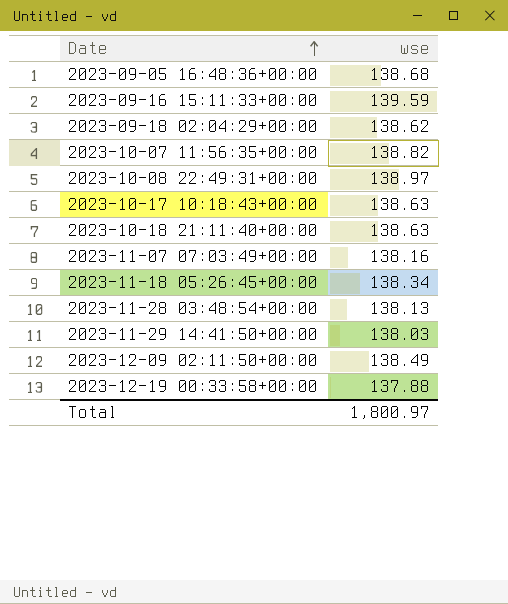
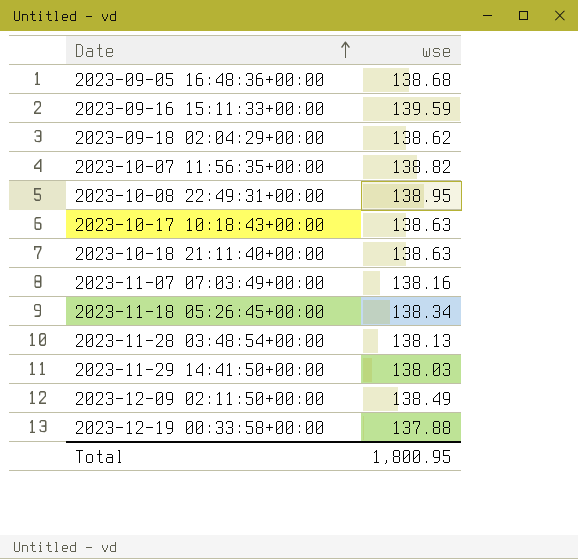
2023-10-08 22:49:31+00:00 | wse: 138.97 -> 138.95
Total | wse: 1,800.97 -> 1,800.95

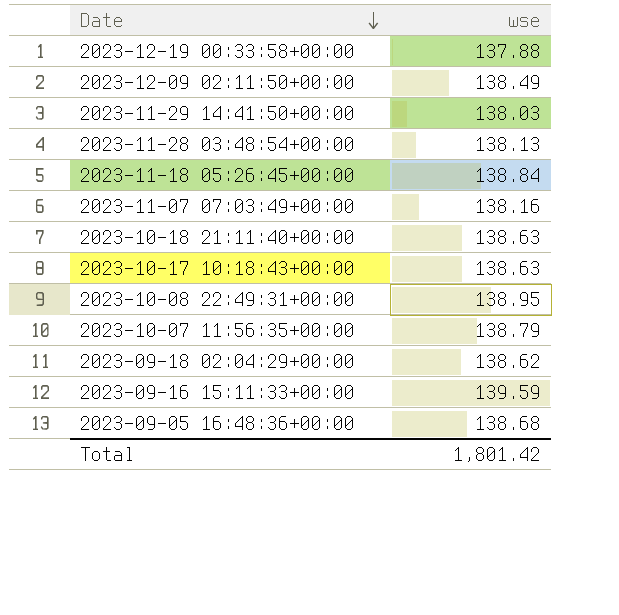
row order: Date ascending -> Date descending
2023-11-18 05:26:45+00:00 | wse: 138.34 -> 138.84
2023-10-07 11:56:35+00:00 | wse: 138.82 -> 138.79
Total | wse: 1,800.95 -> 1,801.42

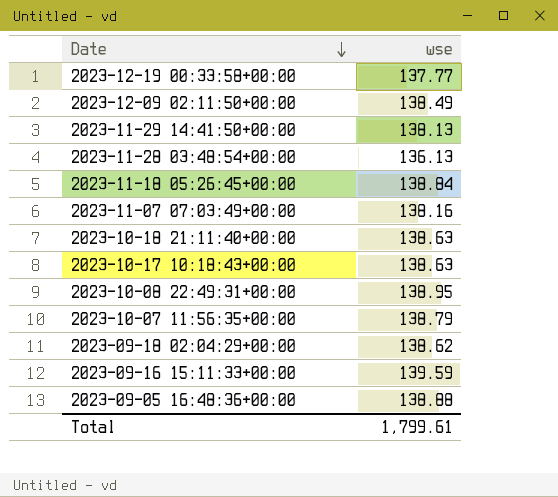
2023-12-19 00:33:58+00:00 | wse: 137.88 -> 137.77
2023-11-29 14:41:50+00:00 | wse: 138.03 -> 138.13
2023-11-28 03:48:54+00:00 | wse: 138.13 -> 136.13
2023-09-05 16:48:36+00:00 | wse: 138.68 -> 138.88
Total | wse: 1,801.42 -> 1,799.61

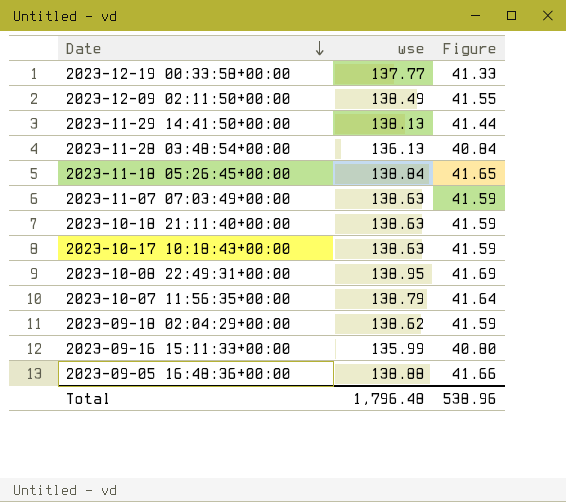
column Figure | formula: none -> [wse] * 0.3
2023-11-07 07:03:49+00:00 | wse: 138.16 -> 138.63
2023-09-16 15:11:33+00:00 | wse: 139.59 -> 135.99
Total | wse: 1,799.61 -> 1,796.48

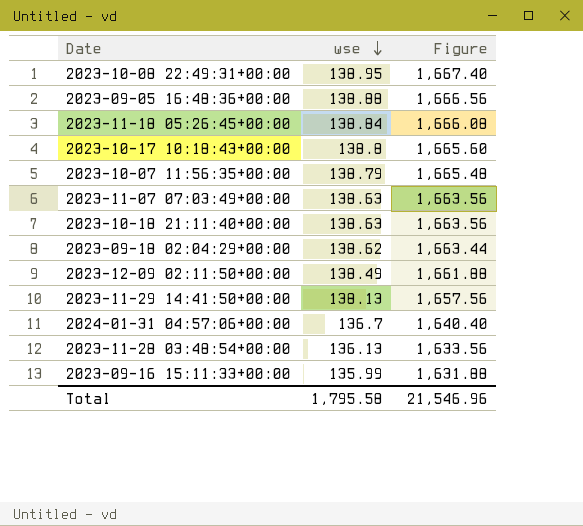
row order: Date descending -> wse descending
column Figure | formula: [wse] * 0.3 -> [wse] * 12
row 2023-12-19 00:33:58+00:00: 137.77 | 41.33 -> none
2023-10-17 10:18:43+00:00 | wse: 138.63 -> 138.8
row 2024-01-31 04:57:06+00:00: none -> 136.7 | 1,640.40
Total | wse: 1,796.48 -> 1,795.58
Total | Figure: 538.96 -> 21,546.96

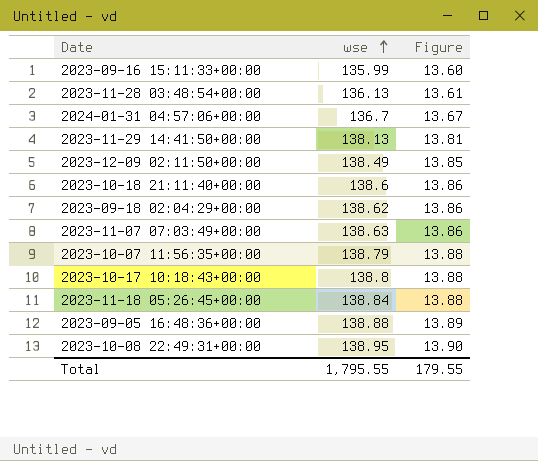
row order: wse descending -> wse ascending
column Figure | formula: [wse] * 12 -> [wse] * 0.1
2023-10-18 21:11:40+00:00 | wse: 138.63 -> 138.6
Total | wse: 1,795.58 -> 1,795.55
Total | Figure: 21,546.96 -> 179.55

